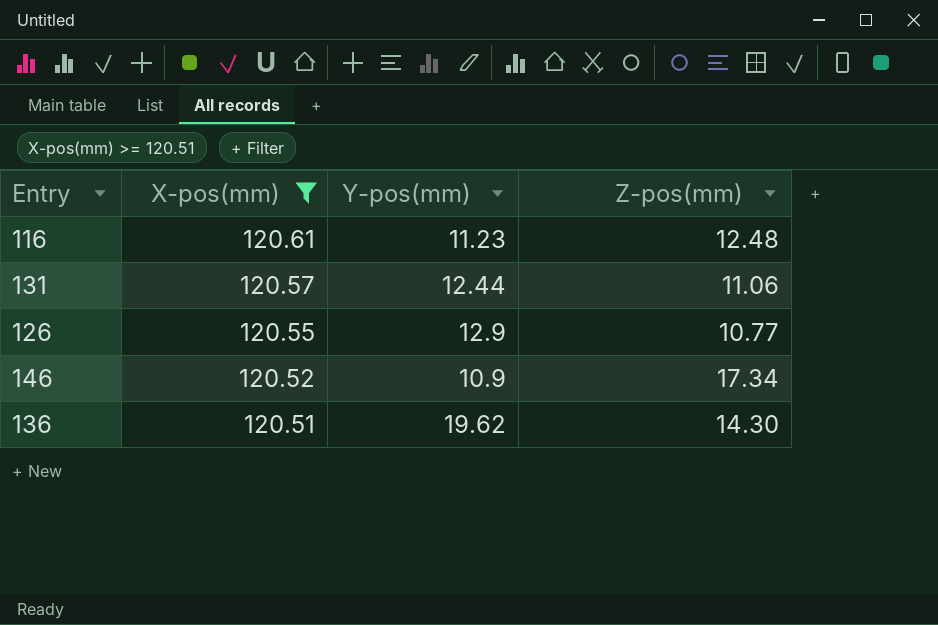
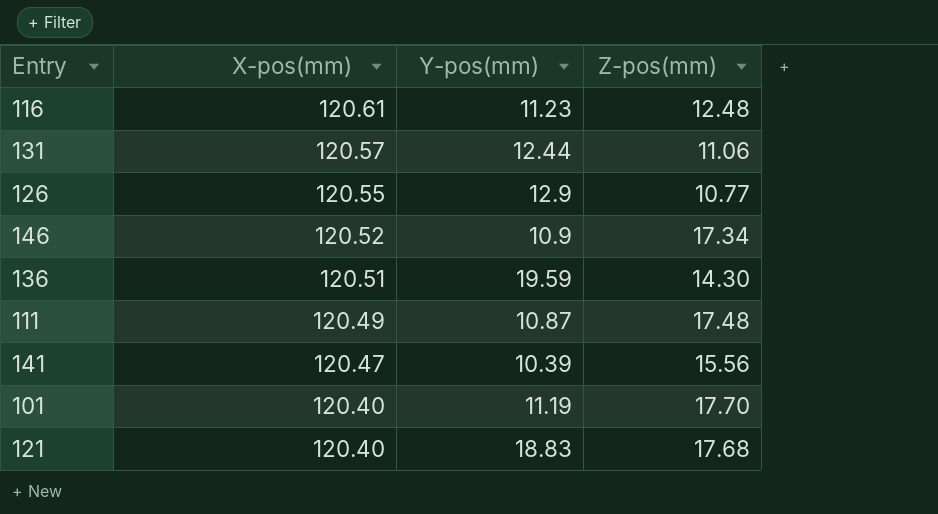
filter: X-pos(mm) >= 120.51 -> none
136 | Y-pos(mm): 19.62 -> 19.59

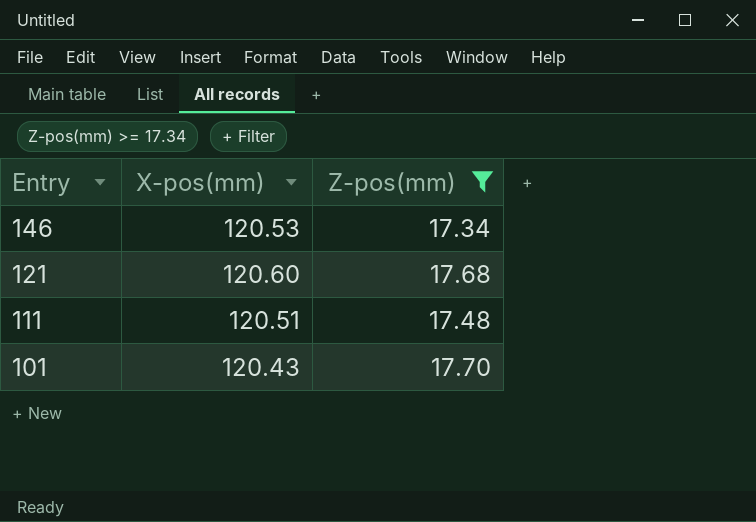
filter: none -> Z-pos(mm) >= 17.34
row order: X-pos(mm) descending -> Entry descending
column Y-pos(mm) | position: 3 -> none
146 | X-pos(mm): 120.52 -> 120.53
121 | X-pos(mm): 120.40 -> 120.60
111 | X-pos(mm): 120.49 -> 120.51
101 | X-pos(mm): 120.40 -> 120.43

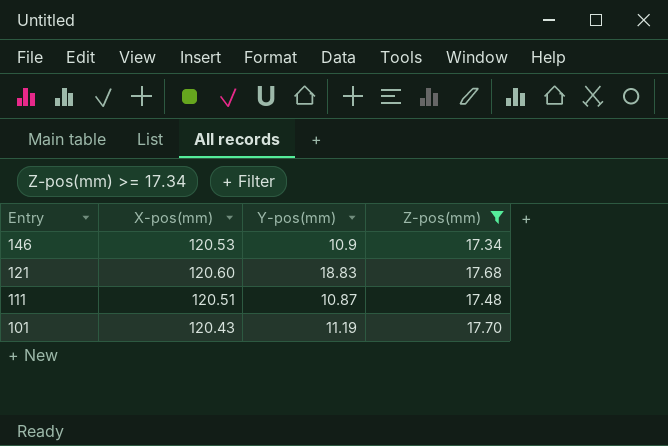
column Y-pos(mm) | position: none -> 3

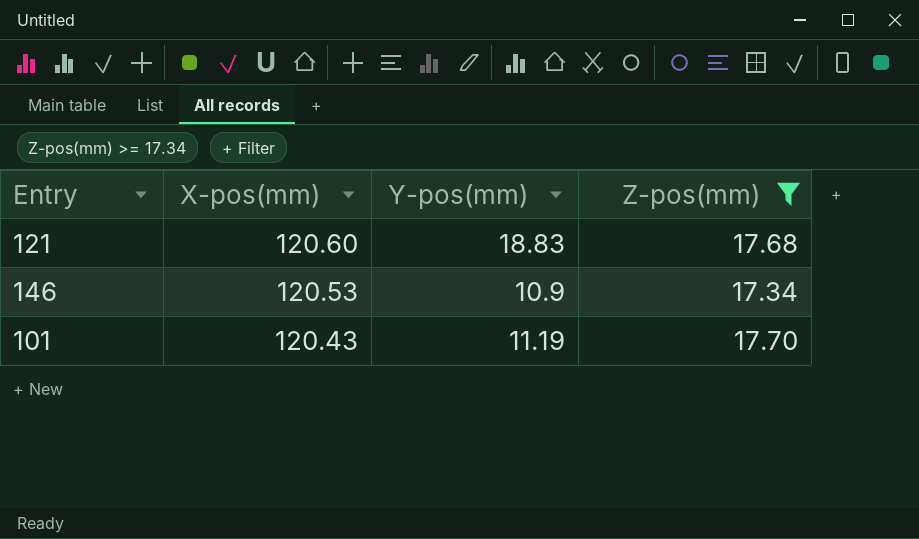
row order: Entry descending -> X-pos(mm) descending
row 111: 120.51 | 10.87 | 17.48 -> none

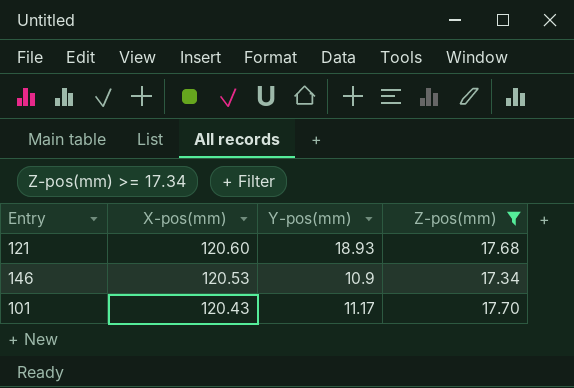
121 | Y-pos(mm): 18.83 -> 18.93
101 | Y-pos(mm): 11.19 -> 11.17

